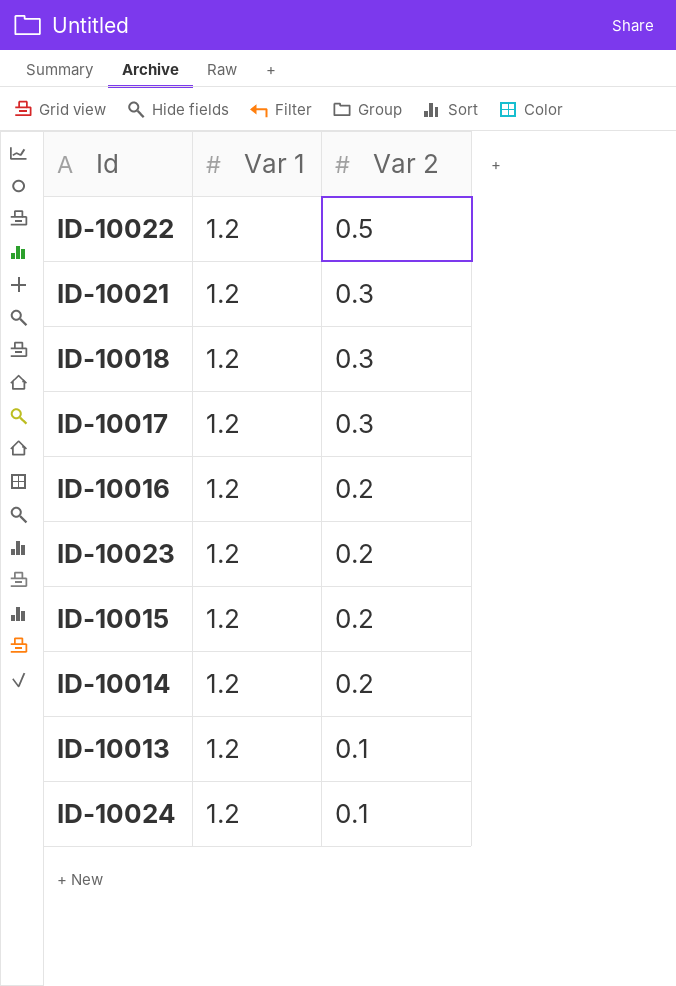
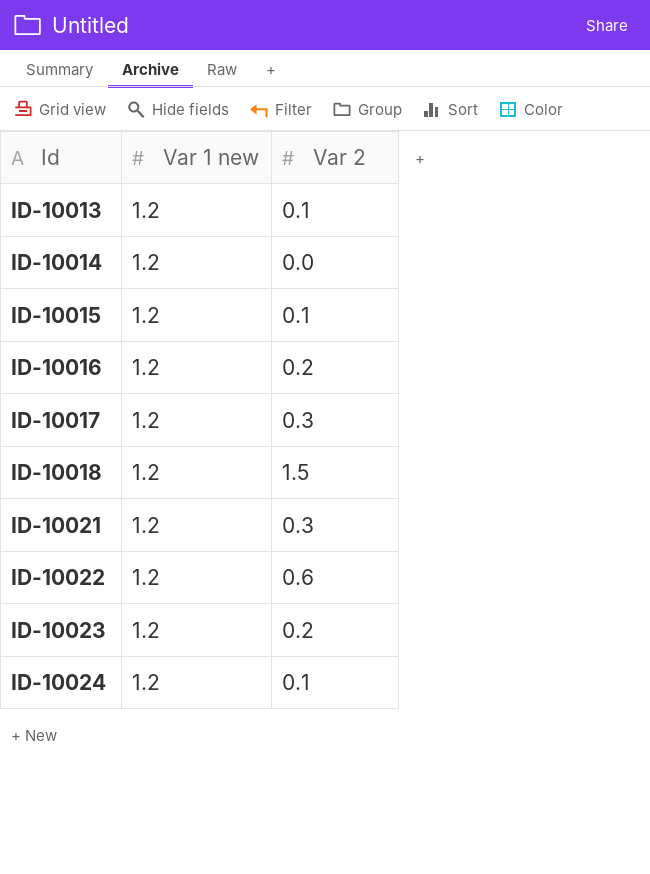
row order: Var 2 descending -> Id ascending
column name: Var 1 -> Var 1 new
ID-10014 | Var 2: 0.2 -> 0.0
ID-10015 | Var 2: 0.2 -> 0.1
ID-10018 | Var 2: 0.3 -> 1.5
ID-10022 | Var 2: 0.5 -> 0.6

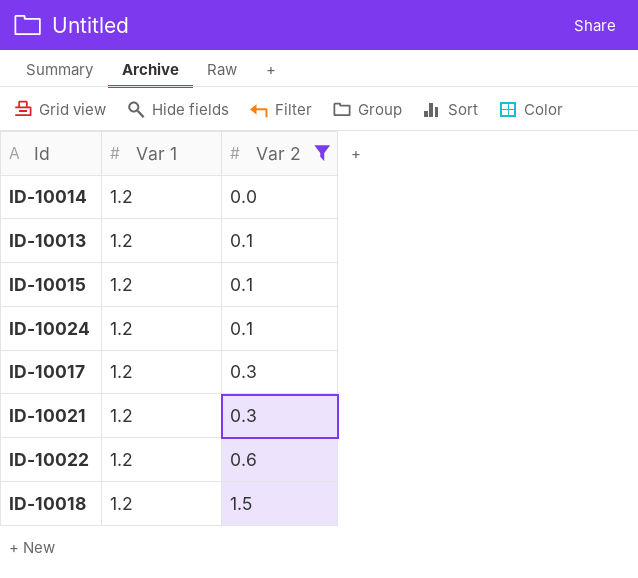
filter: none -> Var 2 != 0.2
row order: Id ascending -> Var 2 ascending
column name: Var 1 new -> Var 1

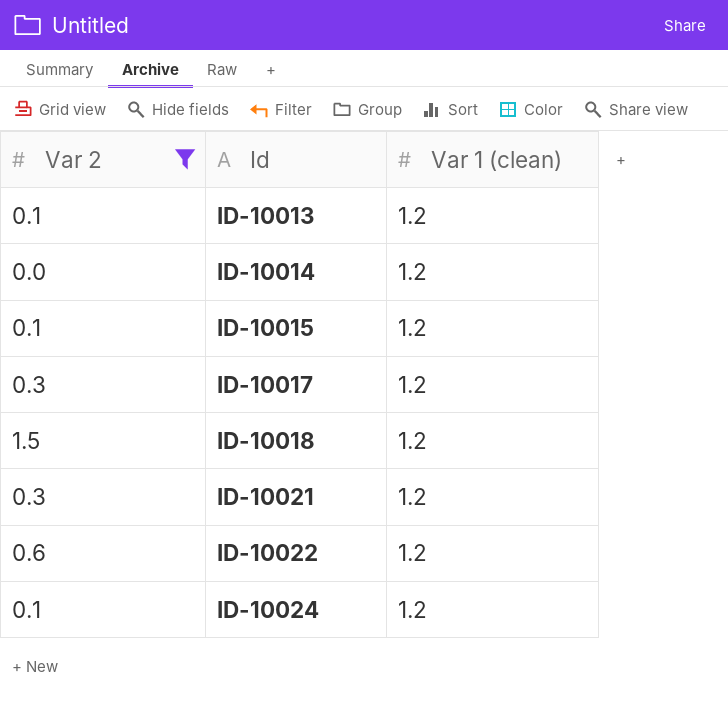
row order: Var 2 ascending -> Id ascending
column Var 2 | position: 3 -> 1
column name: Var 1 -> Var 1 (clean)

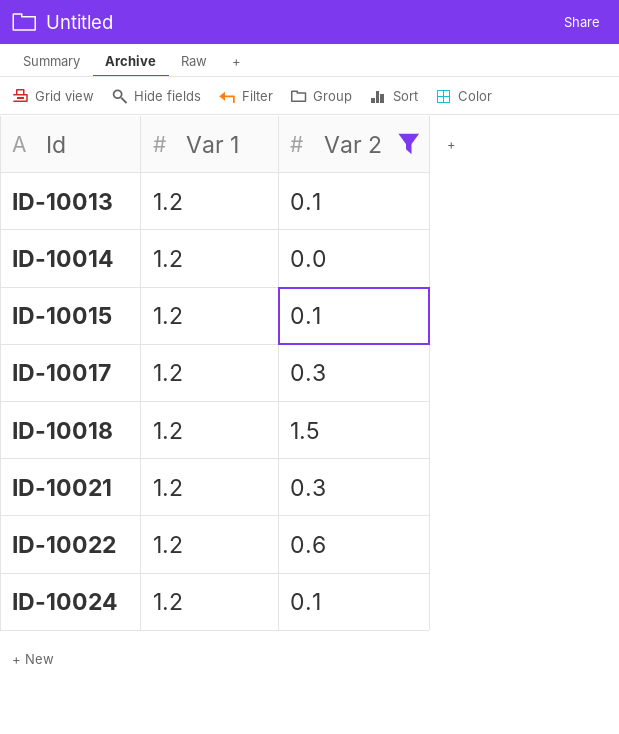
column name: Var 1 (clean) -> Var 1
column Var 2 | position: 1 -> 3

